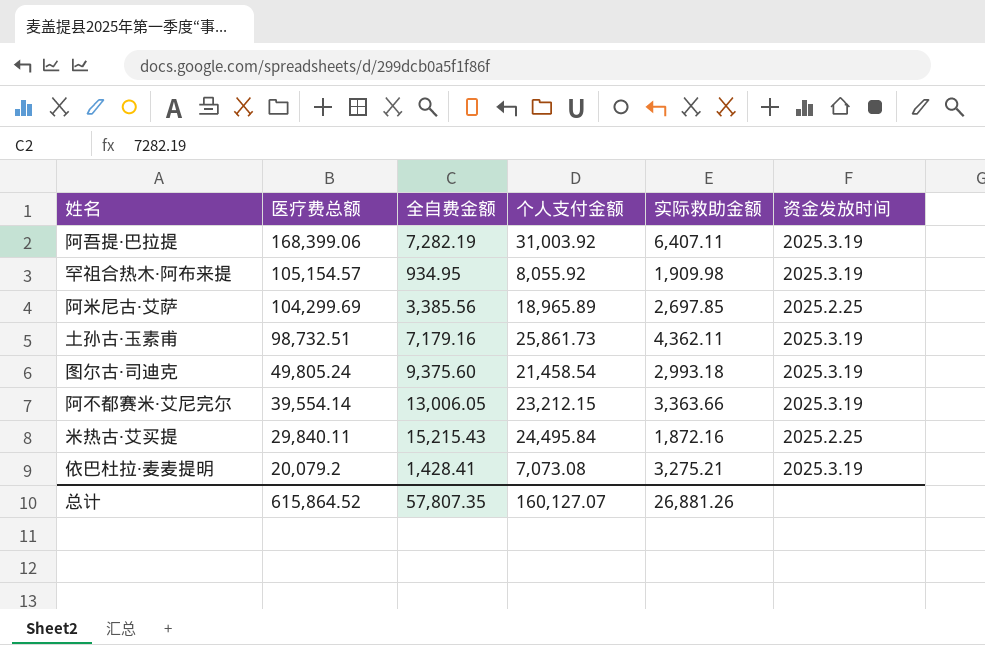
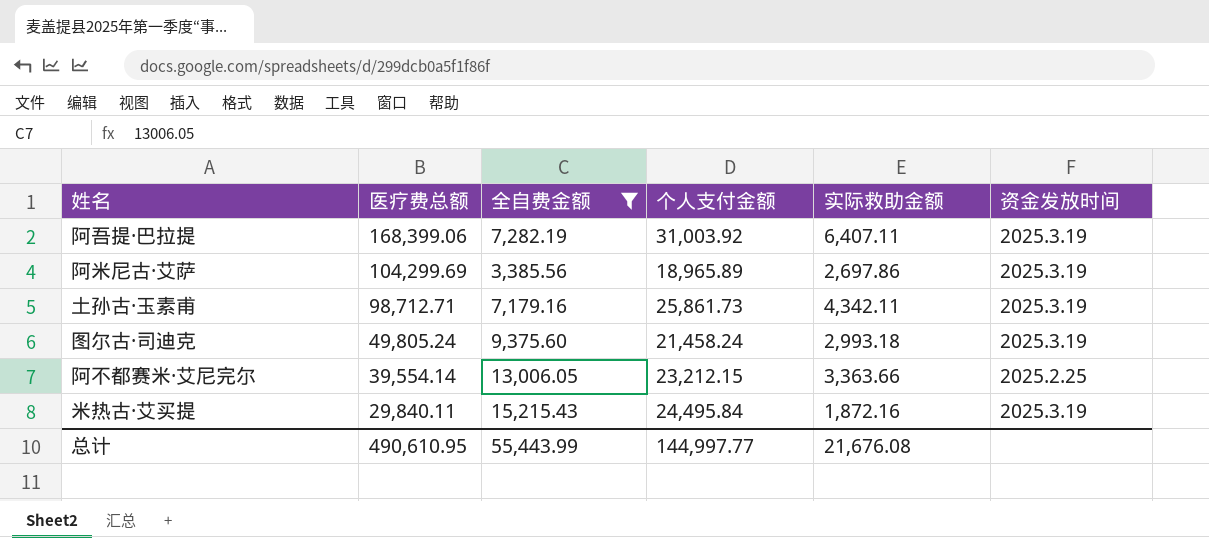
filter: none -> 全自费金额 >= 3,385.56
阿米尼古·艾萨 | 实际救助金额: 2,697.85 -> 2,697.86
阿米尼古·艾萨 | 资金发放时间: 2025.2.25 -> 2025.3.19
土孙古·玉素甫 | 医疗费总额: 98,732.51 -> 98,712.71
土孙古·玉素甫 | 实际救助金额: 4,362.11 -> 4,342.11
图尔古·司迪克 | 个人支付金额: 21,458.54 -> 21,458.24
阿不都赛米·艾尼完尔 | 资金发放时间: 2025.3.19 -> 2025.2.25
米热古·艾买提 | 资金发放时间: 2025.2.25 -> 2025.3.19
总计 | 医疗费总额: 615,864.52 -> 490,610.95
总计 | 全自费金额: 57,807.35 -> 55,443.99
总计 | 个人支付金额: 160,127.07 -> 144,997.77
总计 | 实际救助金额: 26,881.26 -> 21,676.08

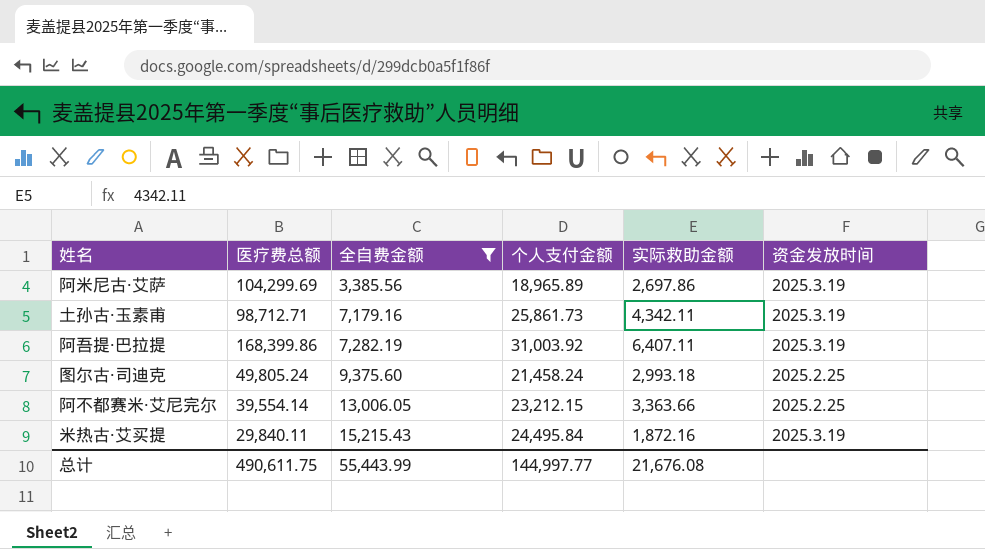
row order: 医疗费总额 descending -> 全自费金额 ascending
阿吾提·巴拉提 | 医疗费总额: 168,399.06 -> 168,399.86
图尔古·司迪克 | 资金发放时间: 2025.3.19 -> 2025.2.25
总计 | 医疗费总额: 490,610.95 -> 490,611.75

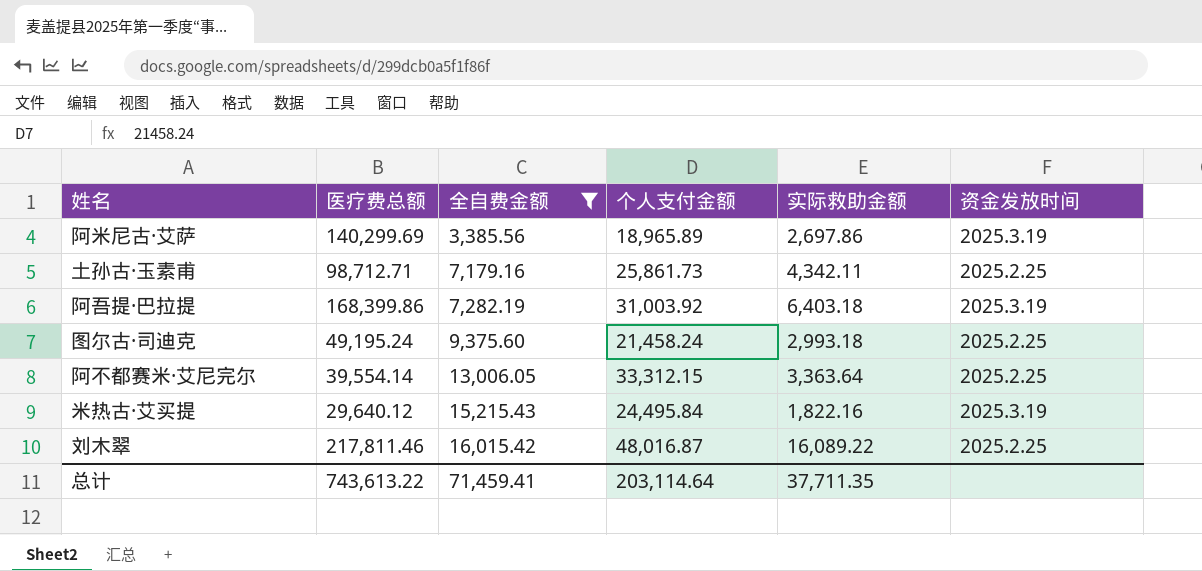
阿米尼古·艾萨 | 医疗费总额: 104,299.69 -> 140,299.69
土孙古·玉素甫 | 资金发放时间: 2025.3.19 -> 2025.2.25
阿吾提·巴拉提 | 实际救助金额: 6,407.11 -> 6,403.18
图尔古·司迪克 | 医疗费总额: 49,805.24 -> 49,195.24
阿不都赛米·艾尼完尔 | 个人支付金额: 23,212.15 -> 33,312.15
阿不都赛米·艾尼完尔 | 实际救助金额: 3,363.66 -> 3,363.64
米热古·艾买提 | 医疗费总额: 29,840.11 -> 29,640.12
米热古·艾买提 | 实际救助金额: 1,872.16 -> 1,822.16
row 刘木翠: none -> 217,811.46 | 16,015.42 | 48,016.87 | 16,089.22 | 2025.2.25
总计 | 医疗费总额: 490,611.75 -> 743,613.22
总计 | 全自费金额: 55,443.99 -> 71,459.41
总计 | 个人支付金额: 144,997.77 -> 203,114.64
总计 | 实际救助金额: 21,676.08 -> 37,711.35

